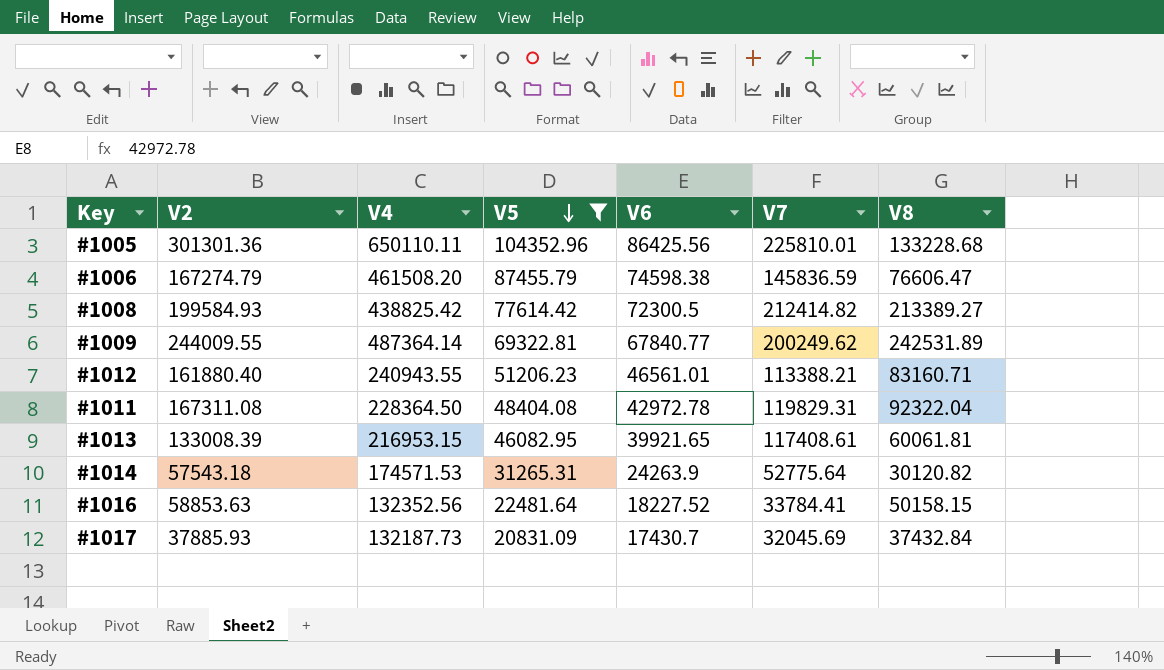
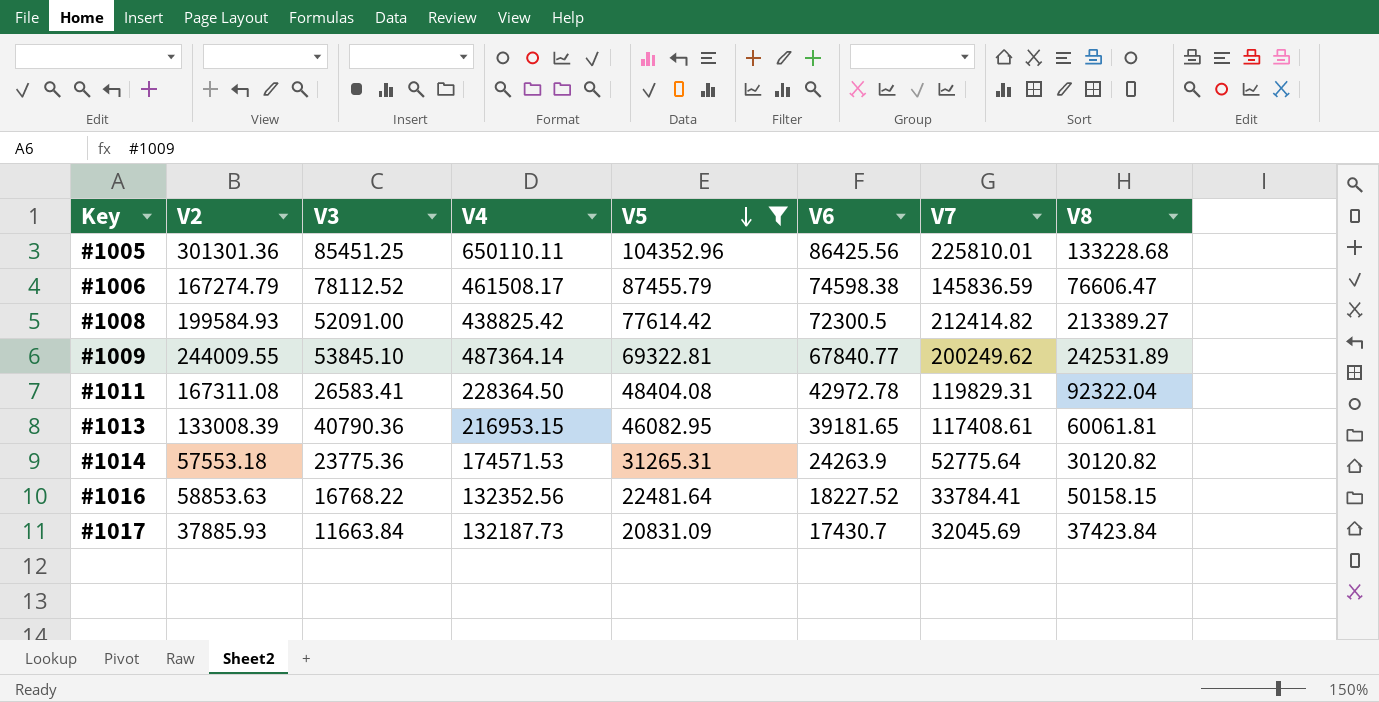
column V3 | position: none -> 3
row #1012: 161880.40 | 240943.55 | 51206.23 | 46561.01 | 113388.21 | 83160.71 -> none
#1006 | V4: 461508.20 -> 461508.17
#1013 | V6: 39921.65 -> 39181.65
#1014 | V2: 57543.18 -> 57553.18
#1017 | V8: 37432.84 -> 37423.84

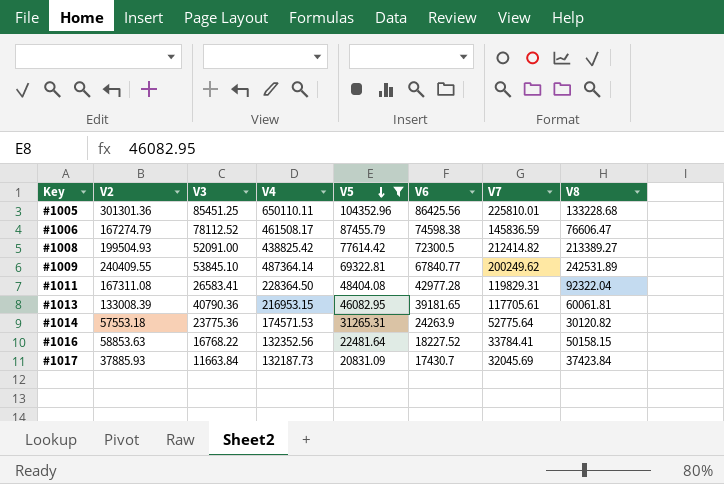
#1008 | V2: 199584.93 -> 199504.93
#1009 | V2: 244009.55 -> 240409.55
#1011 | V6: 42972.78 -> 42977.28
#1013 | V7: 117408.61 -> 117705.61

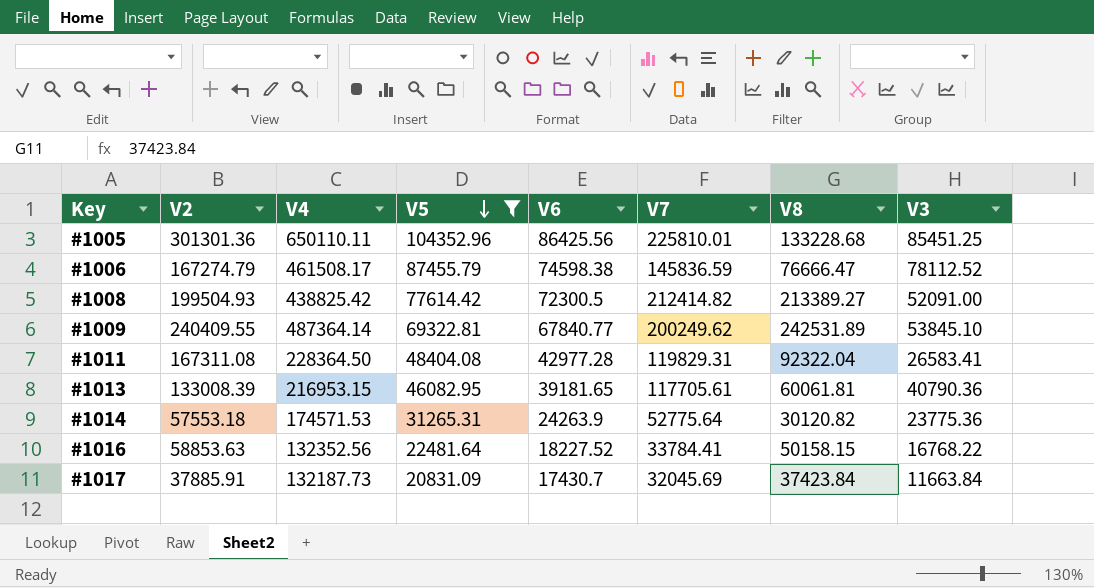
column V3 | position: 3 -> 8
#1006 | V8: 76606.47 -> 76666.47
#1017 | V2: 37885.93 -> 37885.91

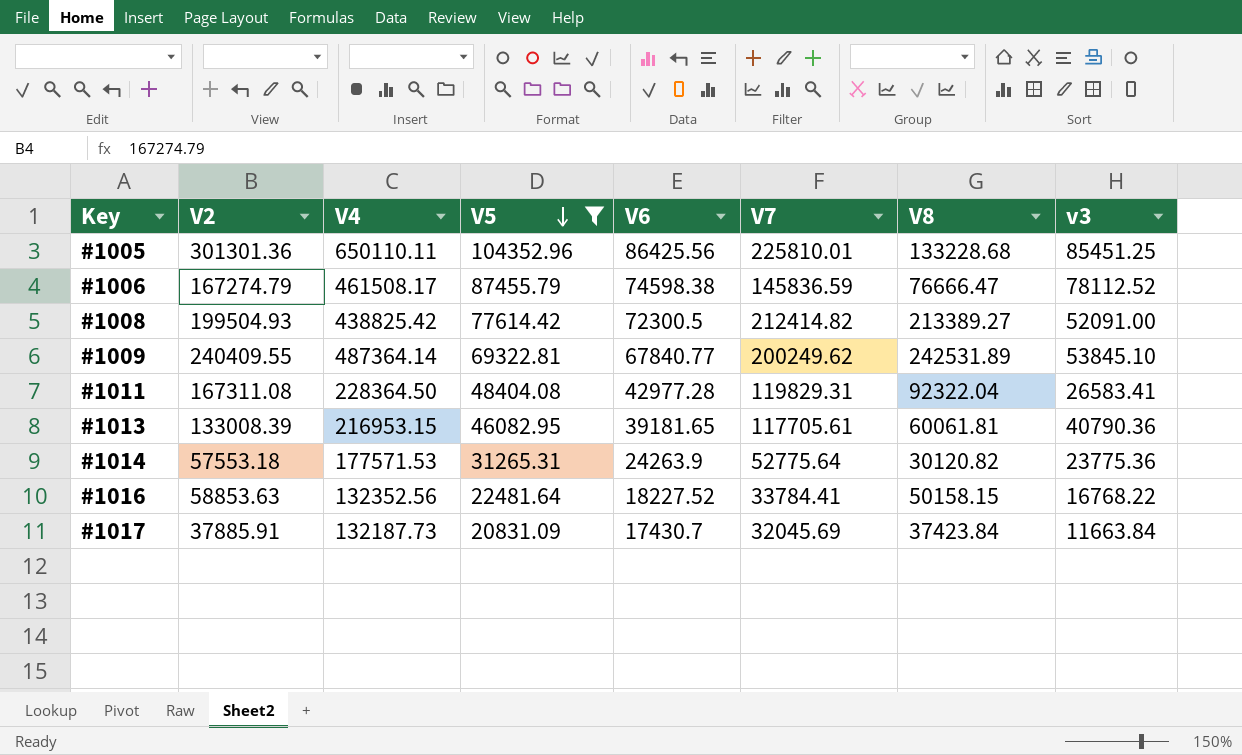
column name: V3 -> v3
#1014 | V4: 174571.53 -> 177571.53

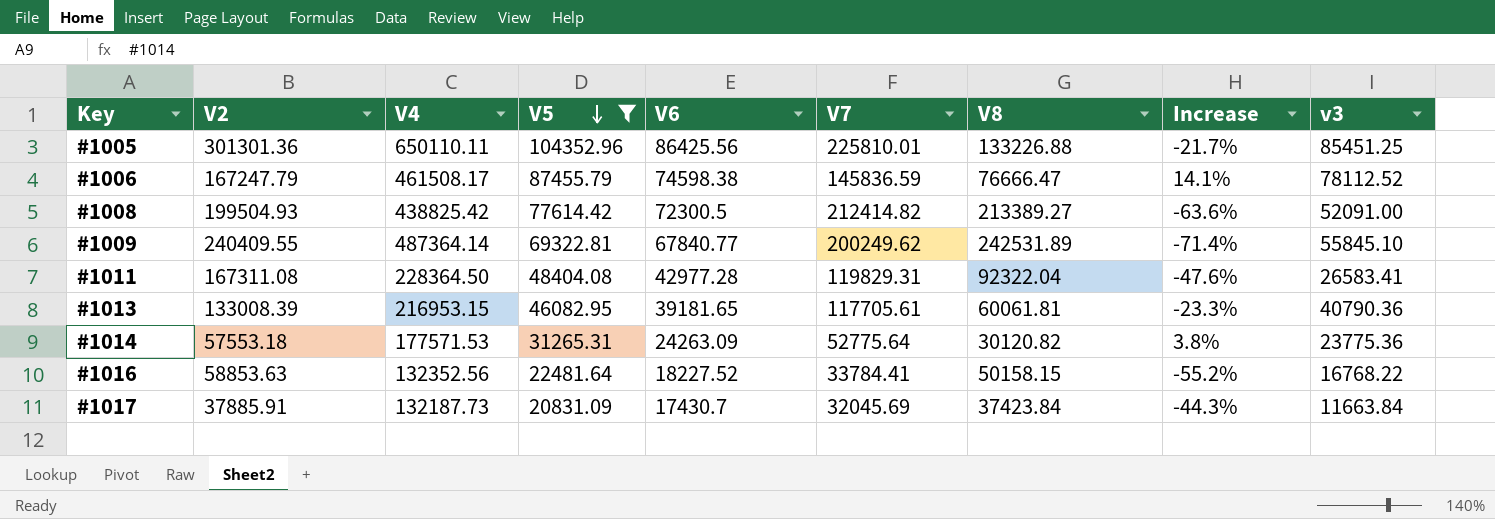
column Increase | formula: none -> ([V5] - [V8]) / [V8]
#1005 | V8: 133228.68 -> 133226.88
#1006 | V2: 167274.79 -> 167247.79
#1009 | v3: 53845.10 -> 55845.10
#1014 | V6: 24263.9 -> 24263.09

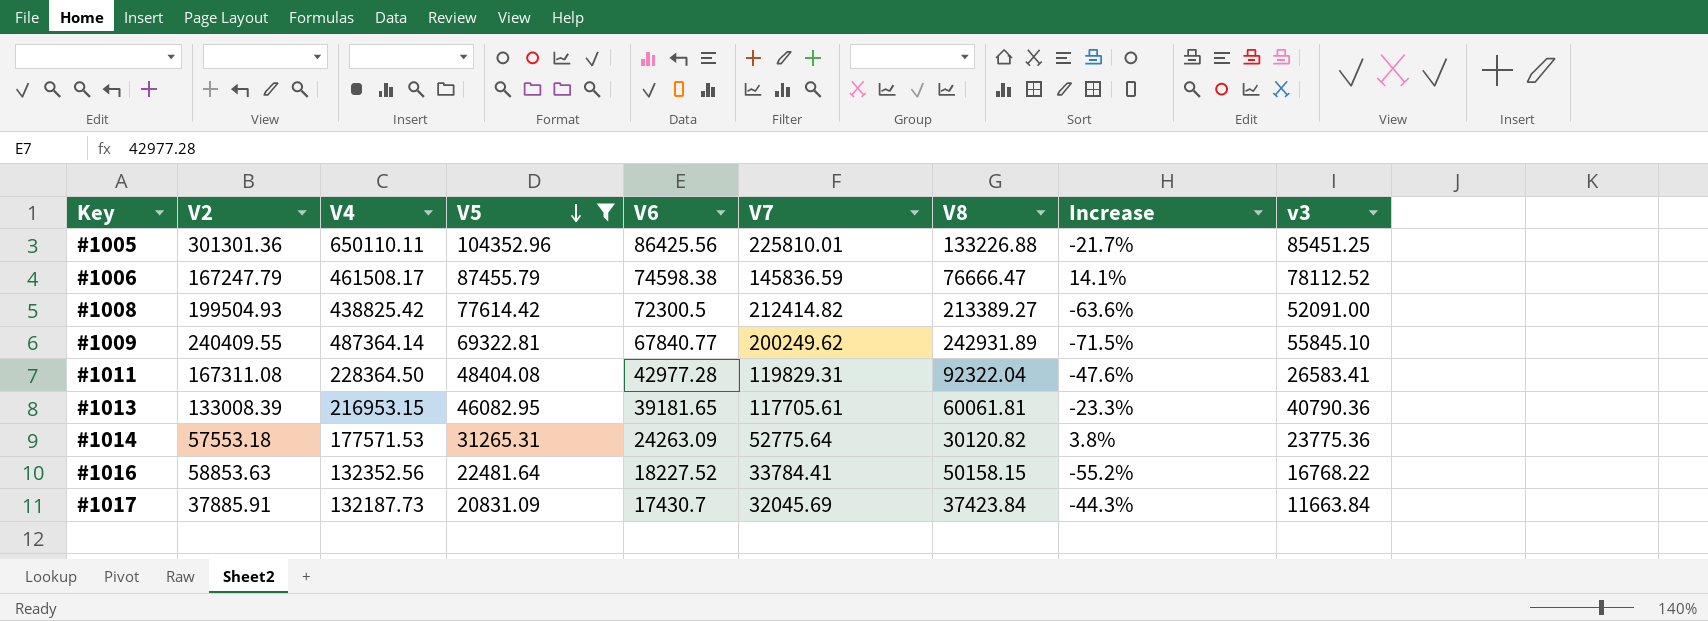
#1009 | V8: 242531.89 -> 242931.89
#1009 | Increase: -71.4% -> -71.5%

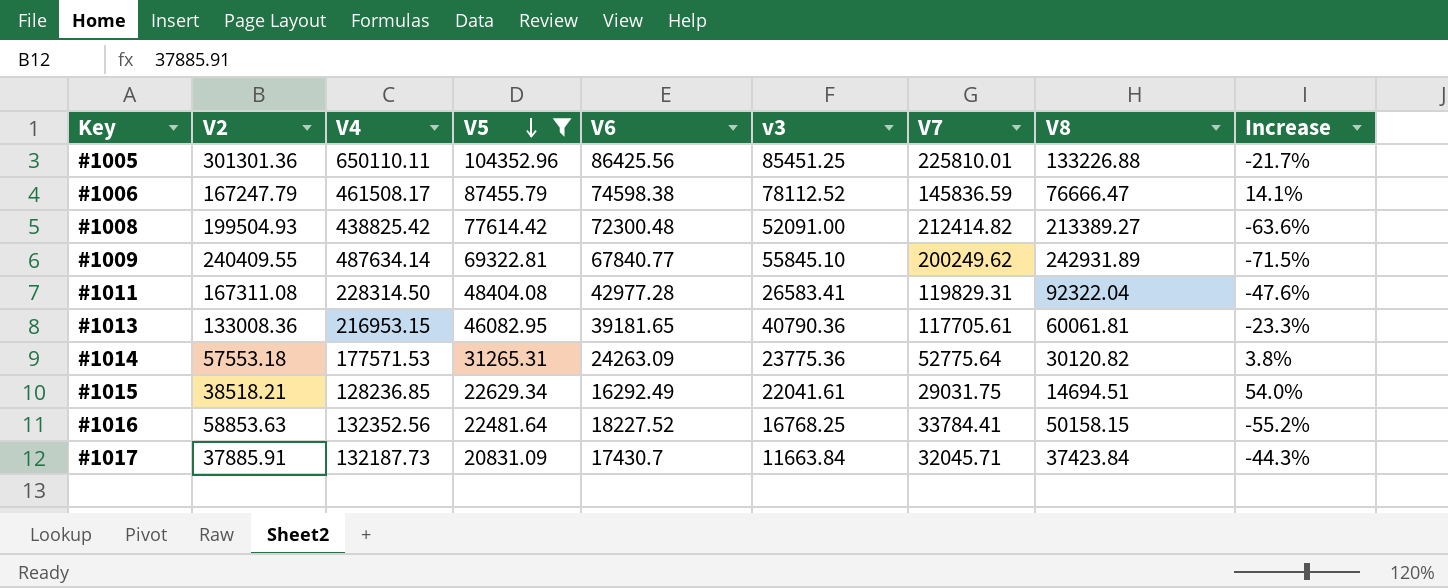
column v3 | position: 9 -> 6
#1008 | V6: 72300.5 -> 72300.48
#1009 | V4: 487364.14 -> 487634.14
#1011 | V4: 228364.50 -> 228314.50
#1013 | V2: 133008.39 -> 133008.36
row #1015: none -> 38518.21 | 128236.85 | 22629.34 | 16292.49 | 22041.61 | 29031.75 | 14694.51 | 54.0%
#1016 | v3: 16768.22 -> 16768.25
#1017 | V7: 32045.69 -> 32045.71

